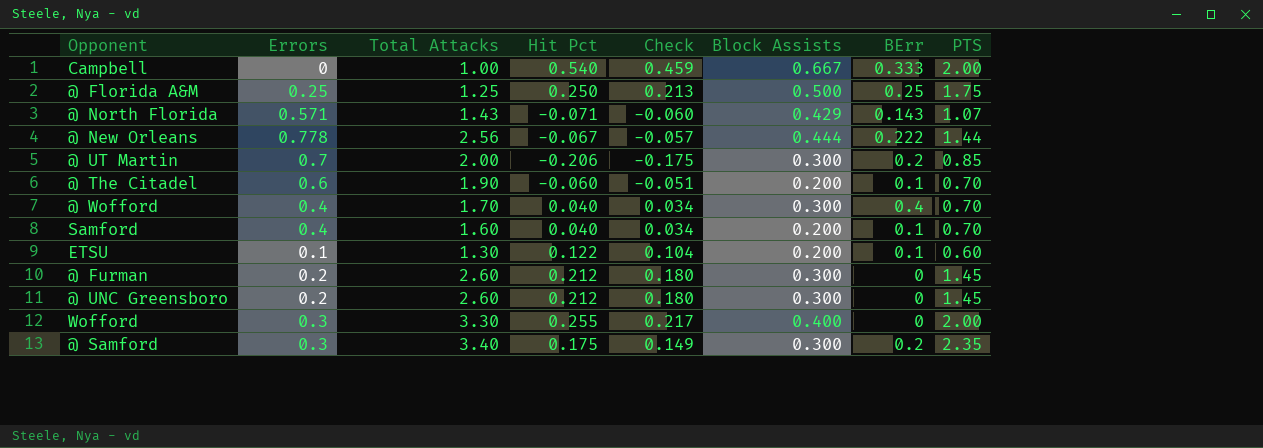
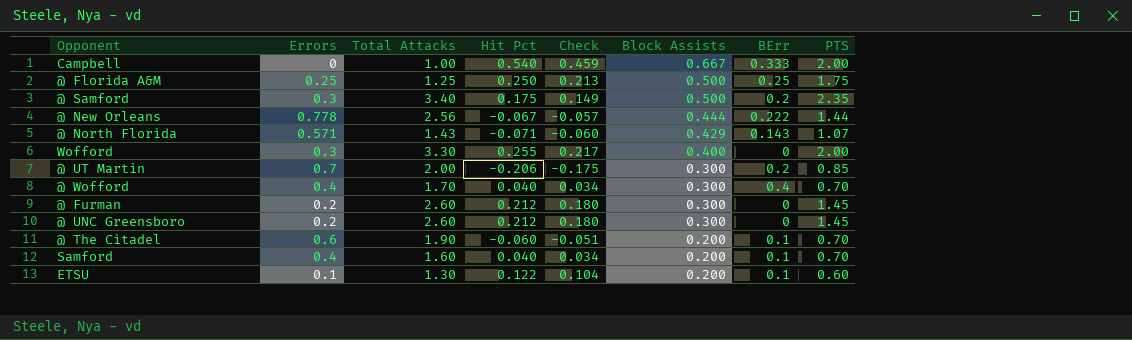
row order: none -> Block Assists descending
@ Samford | Block Assists: 0.300 -> 0.500

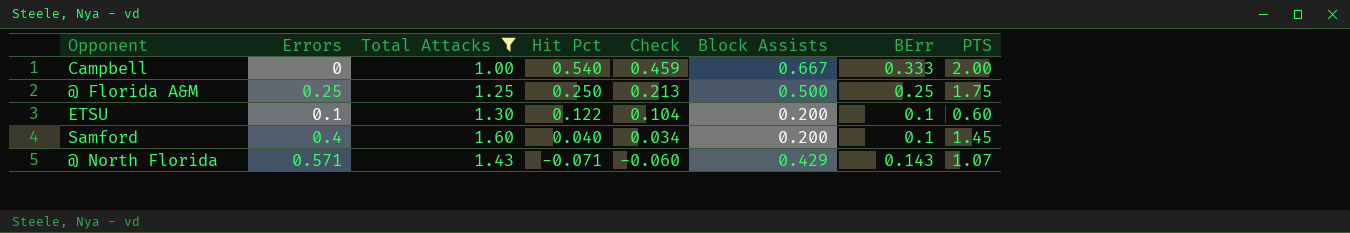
filter: none -> Total Attacks <= 1.60
row order: Block Assists descending -> Hit Pct descending
Samford | PTS: 0.70 -> 1.45

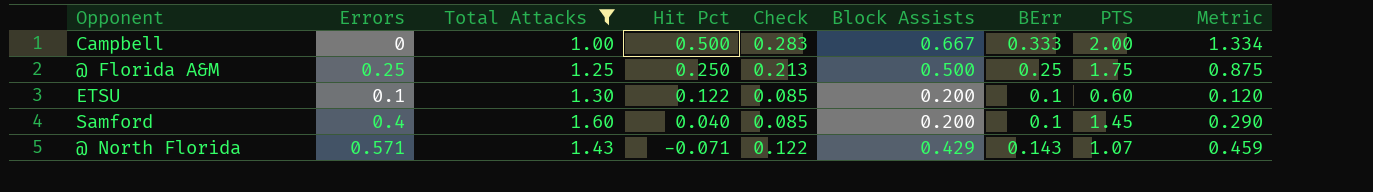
column Check | formula: [Hit Pct] * 0.85 -> [BErr] * 0.85
column Metric | formula: none -> [Block Assists] * [PTS]
Campbell | Hit Pct: 0.540 -> 0.500

